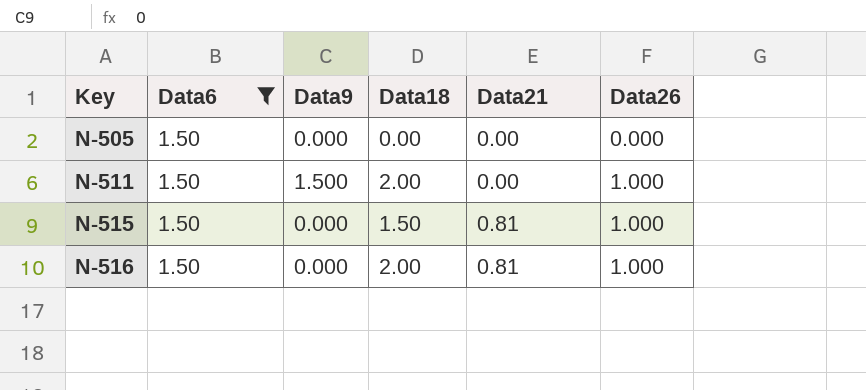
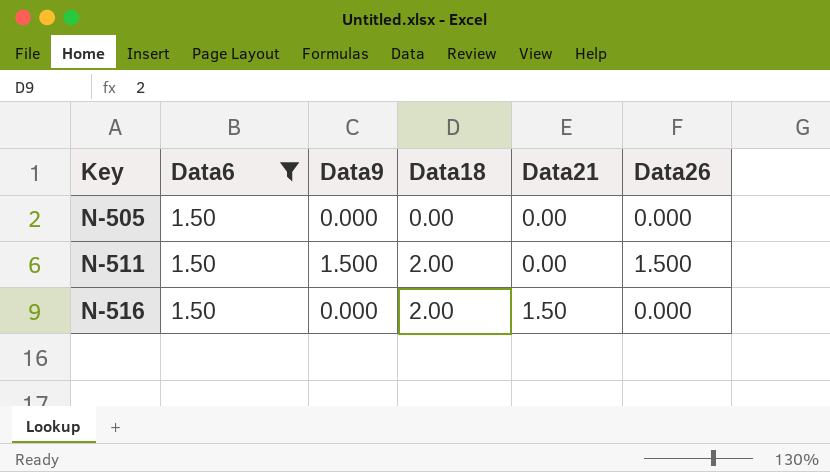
row N-515: 1.50 | 0.000 | 1.50 | 0.81 | 1.000 -> none
N-511 | Data26: 1.000 -> 1.500
N-516 | Data21: 0.81 -> 1.50
N-516 | Data26: 1.000 -> 0.000

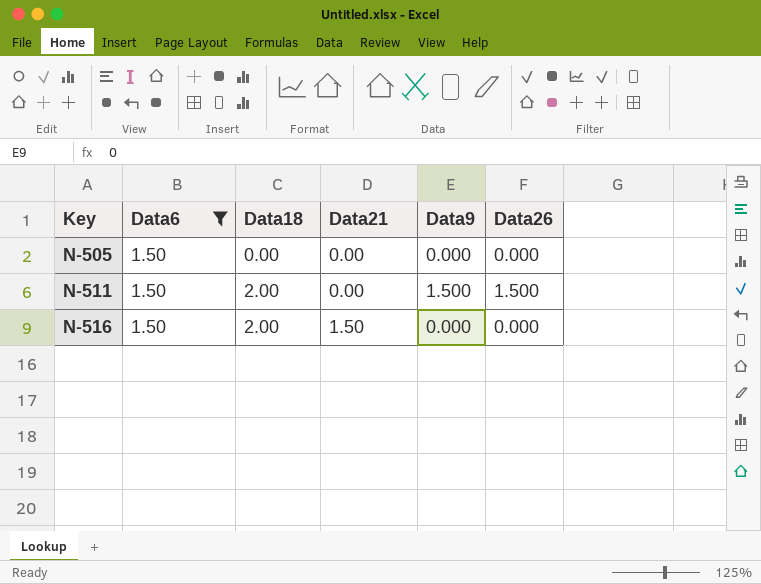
column Data9 | position: 3 -> 5

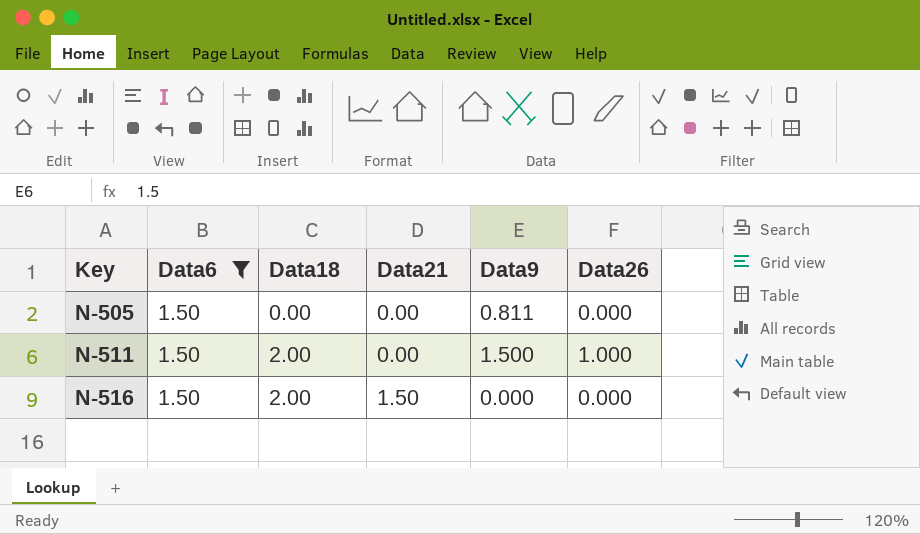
N-505 | Data9: 0.000 -> 0.811
N-511 | Data26: 1.500 -> 1.000

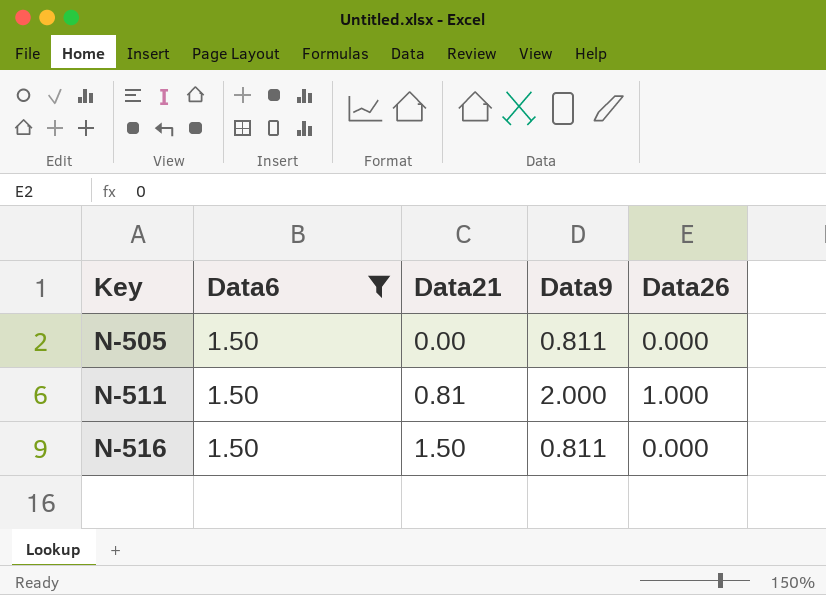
column Data18 | position: 3 -> none
N-511 | Data21: 0.00 -> 0.81
N-511 | Data9: 1.500 -> 2.000
N-516 | Data9: 0.000 -> 0.811

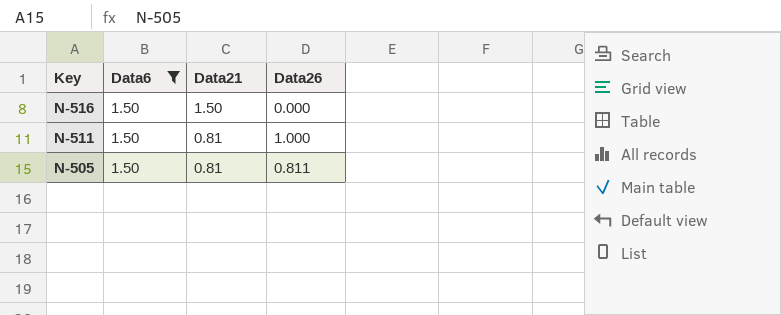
row order: Key ascending -> Key descending
column Data9 | position: 4 -> none
N-505 | Data21: 0.00 -> 0.81
N-505 | Data26: 0.000 -> 0.811

